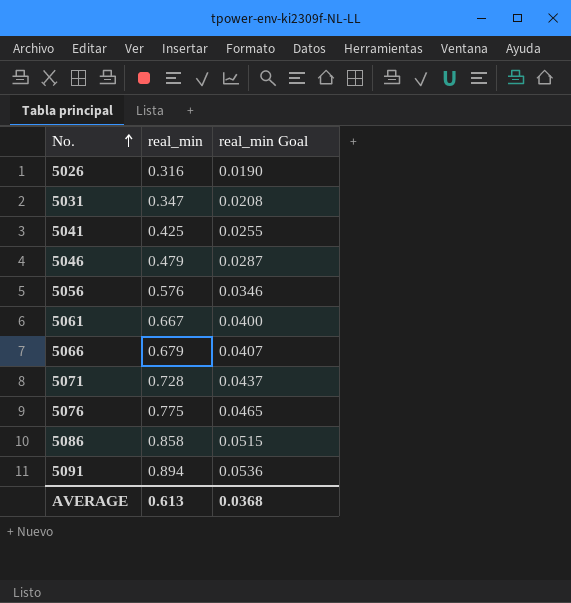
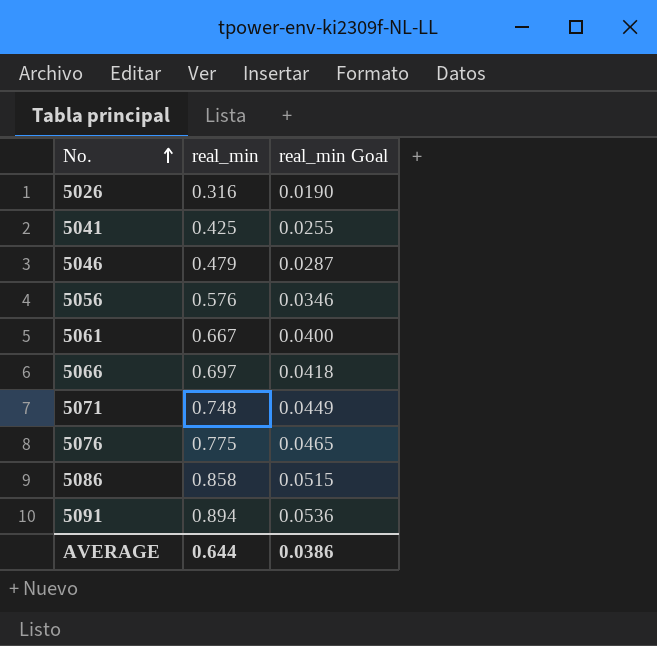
row 5031: 0.347 | 0.0208 -> none
5066 | real_min: 0.679 -> 0.697
5066 | real_min Goal: 0.0407 -> 0.0418
5071 | real_min: 0.728 -> 0.748
5071 | real_min Goal: 0.0437 -> 0.0449
AVERAGE | real_min: 0.613 -> 0.644
AVERAGE | real_min Goal: 0.0368 -> 0.0386

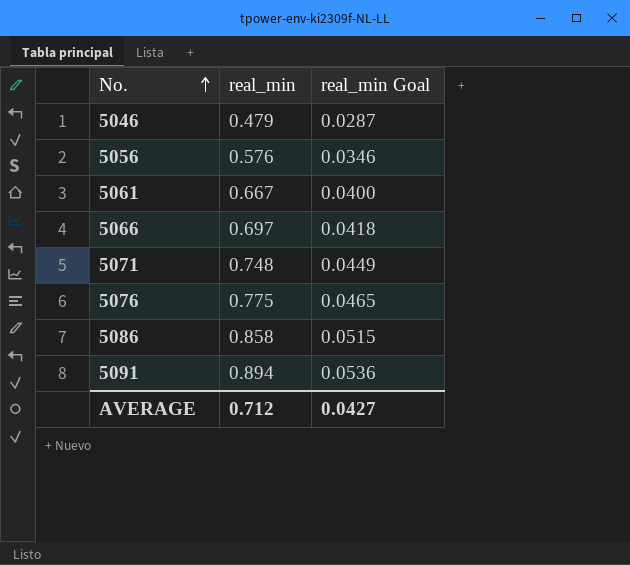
row 5026: 0.316 | 0.0190 -> none
row 5041: 0.425 | 0.0255 -> none
AVERAGE | real_min: 0.644 -> 0.712
AVERAGE | real_min Goal: 0.0386 -> 0.0427

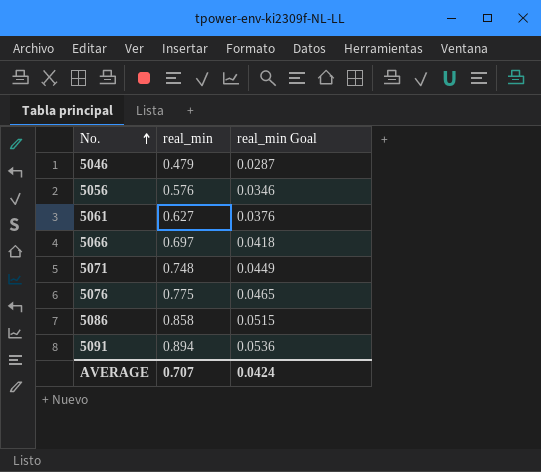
5061 | real_min: 0.667 -> 0.627
5061 | real_min Goal: 0.0400 -> 0.0376
AVERAGE | real_min: 0.712 -> 0.707
AVERAGE | real_min Goal: 0.0427 -> 0.0424

